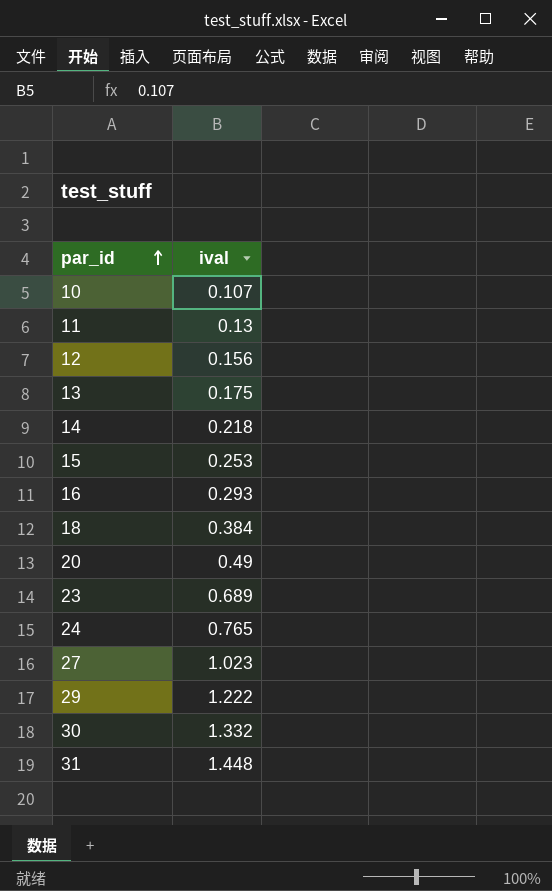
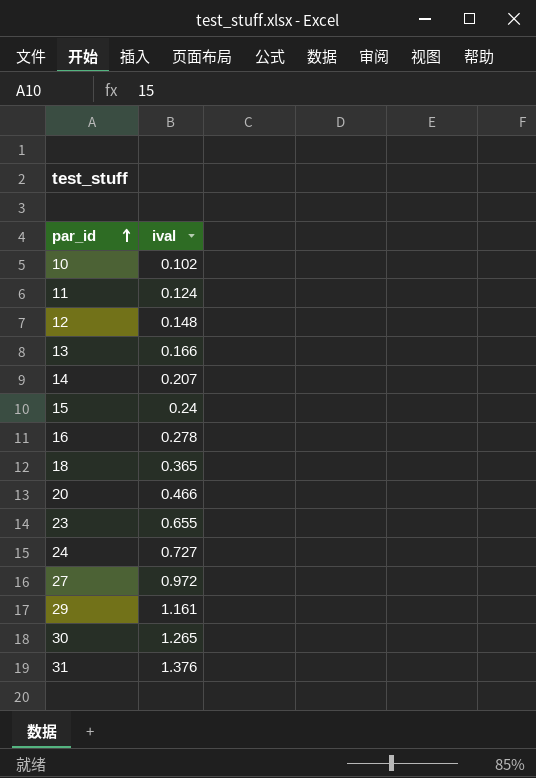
10 | ival: 0.107 -> 0.102
11 | ival: 0.13 -> 0.124
12 | ival: 0.156 -> 0.148
13 | ival: 0.175 -> 0.166
14 | ival: 0.218 -> 0.207
15 | ival: 0.253 -> 0.24
16 | ival: 0.293 -> 0.278
18 | ival: 0.384 -> 0.365
20 | ival: 0.49 -> 0.466
23 | ival: 0.689 -> 0.655
24 | ival: 0.765 -> 0.727
27 | ival: 1.023 -> 0.972
29 | ival: 1.222 -> 1.161
30 | ival: 1.332 -> 1.265
31 | ival: 1.448 -> 1.376

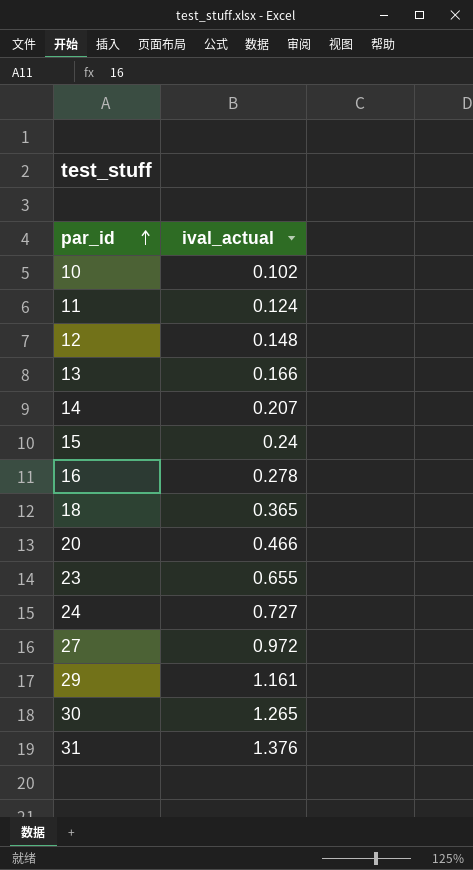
column name: ival -> ival_actual

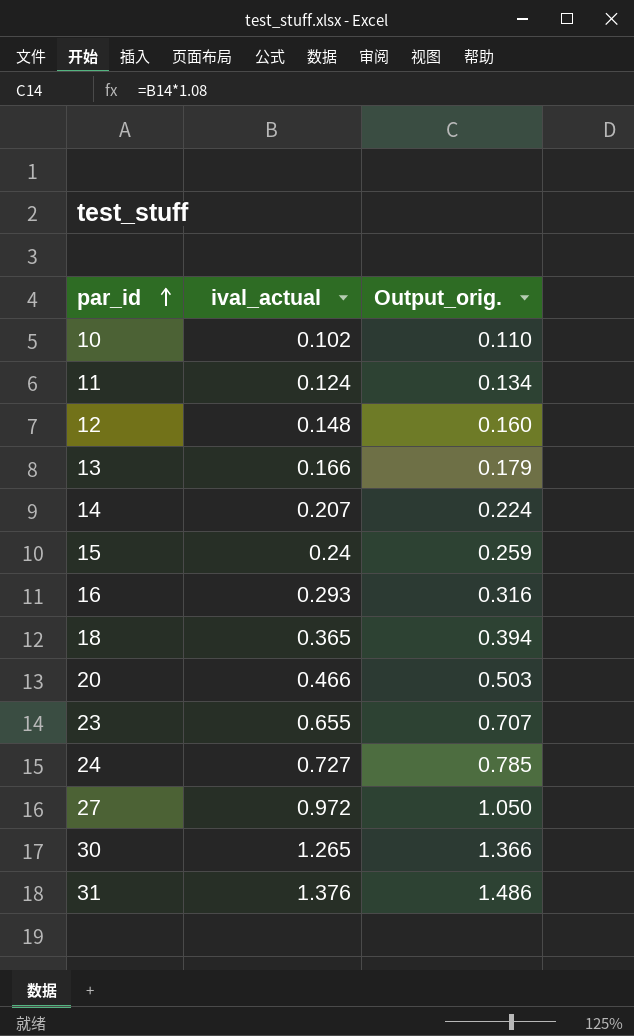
column Output_orig. | formula: none -> [ival_actual] * 1.08
row 29: 1.161 -> none
16 | ival_actual: 0.278 -> 0.293

